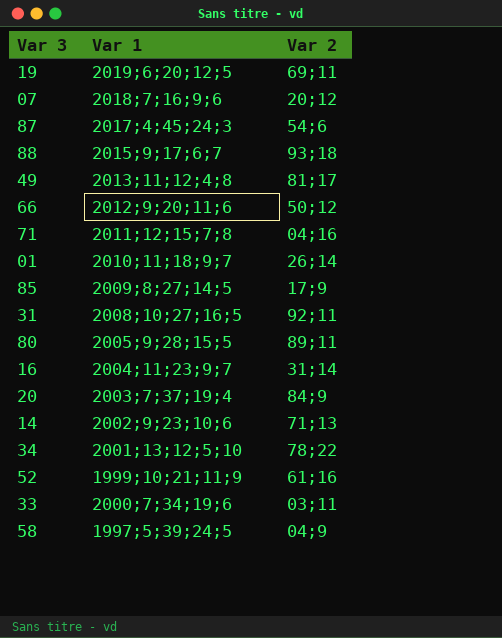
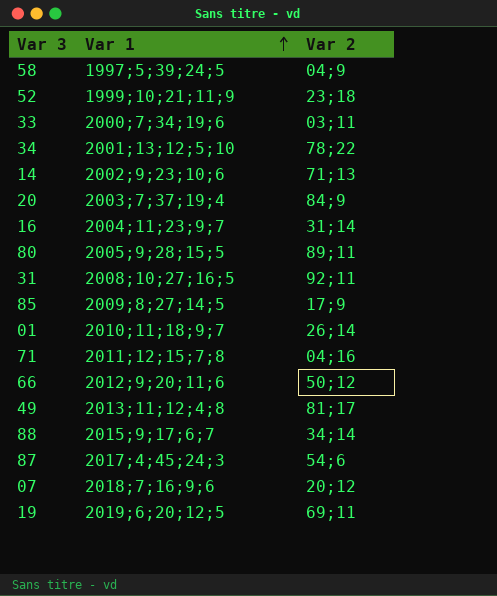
row order: none -> Var 1 ascending
52 | Var 2: 61;16 -> 23;18
88 | Var 2: 93;18 -> 34;14

